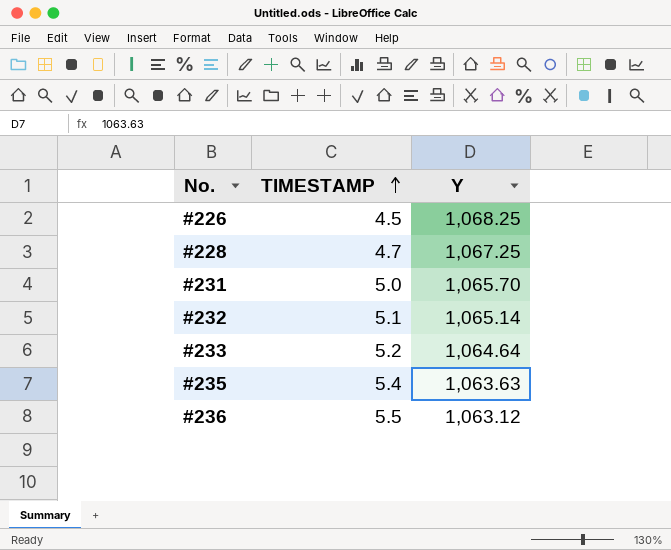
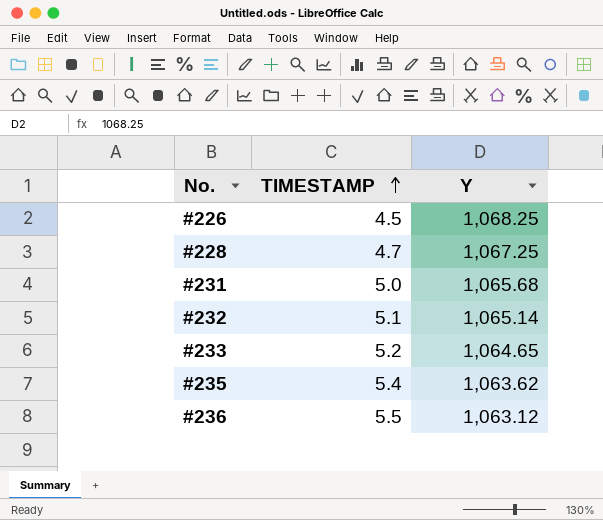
#231 | Y: 1,065.70 -> 1,065.68
#233 | Y: 1,064.64 -> 1,064.65
#235 | Y: 1,063.63 -> 1,063.62

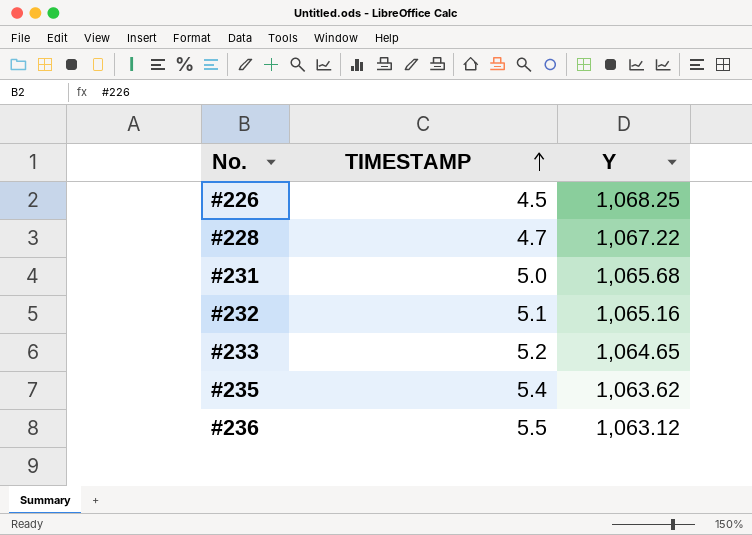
#228 | Y: 1,067.25 -> 1,067.22
#232 | Y: 1,065.14 -> 1,065.16

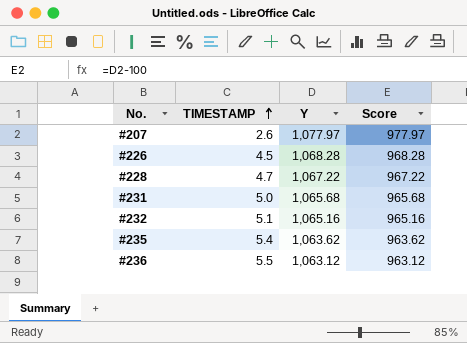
column Score | formula: none -> [Y] - 100
row #233: 5.2 | 1,064.65 -> none
row #207: none -> 2.6 | 1,077.97 | 977.97
#226 | Y: 1,068.25 -> 1,068.28

